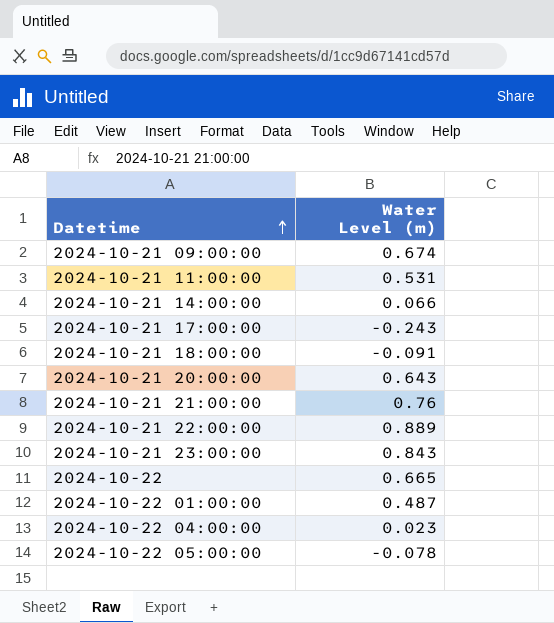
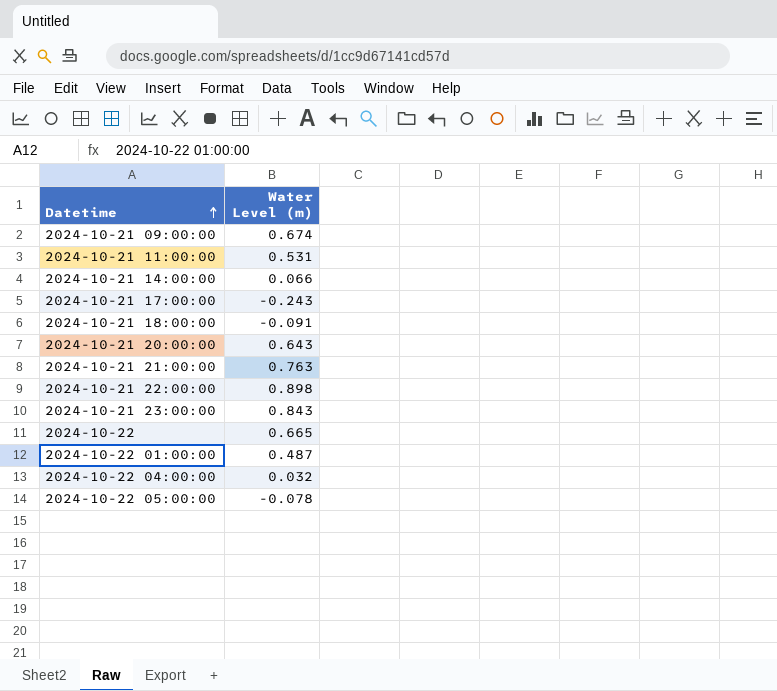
2024-10-21 21:00:00 | Water Level (m): 0.76 -> 0.763
2024-10-21 22:00:00 | Water Level (m): 0.889 -> 0.898
2024-10-22 04:00:00 | Water Level (m): 0.023 -> 0.032

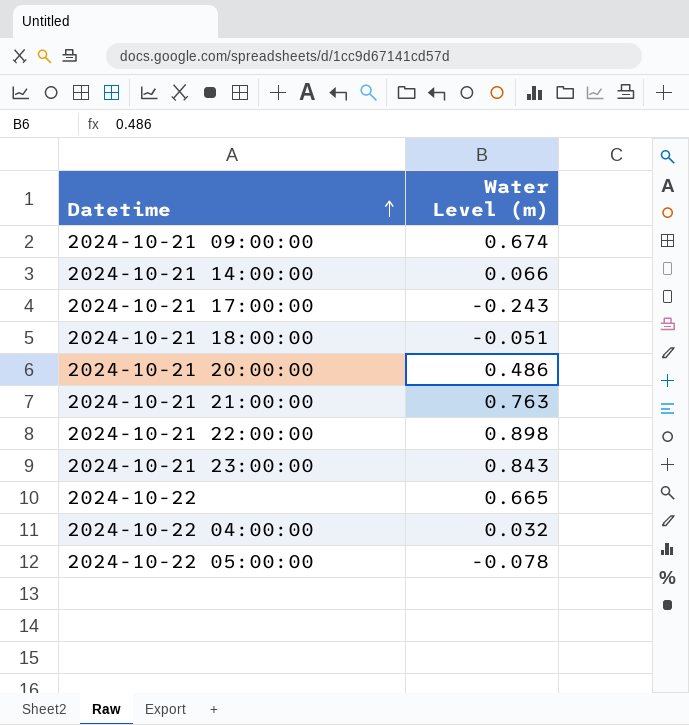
row 2024-10-21 11:00:00: 0.531 -> none
row 2024-10-22 01:00:00: 0.487 -> none
2024-10-21 18:00:00 | Water Level (m): -0.091 -> -0.051
2024-10-21 20:00:00 | Water Level (m): 0.643 -> 0.486

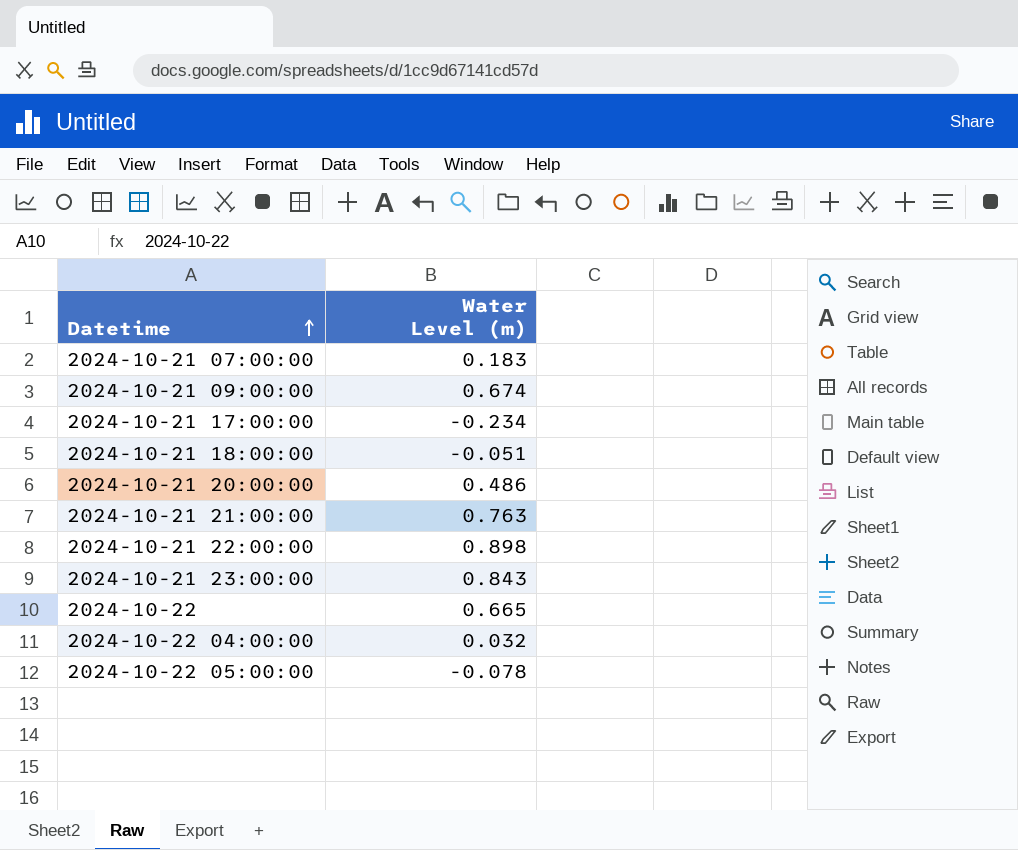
row 2024-10-21 14:00:00: 0.066 -> none
row 2024-10-21 07:00:00: none -> 0.183
2024-10-21 17:00:00 | Water Level (m): -0.243 -> -0.234

